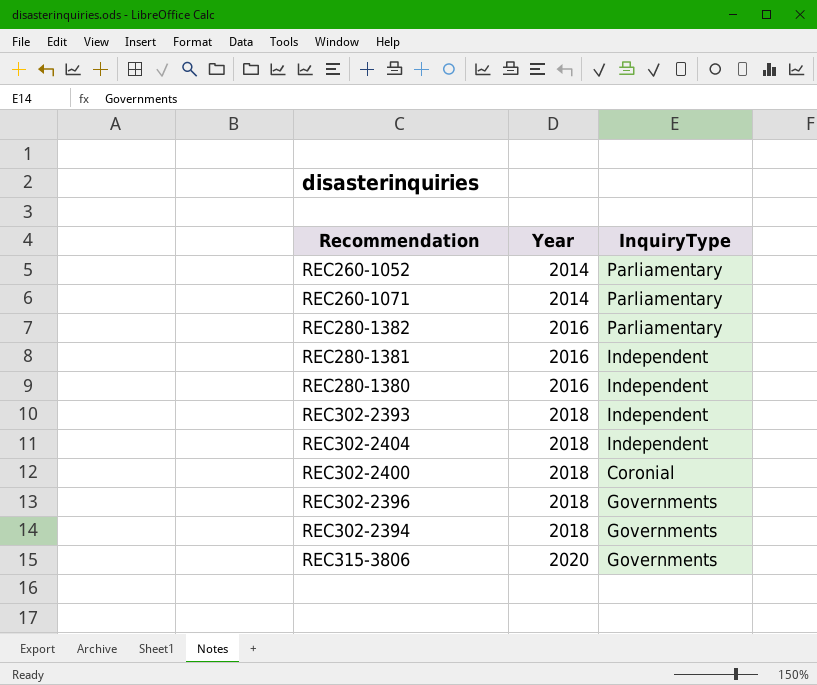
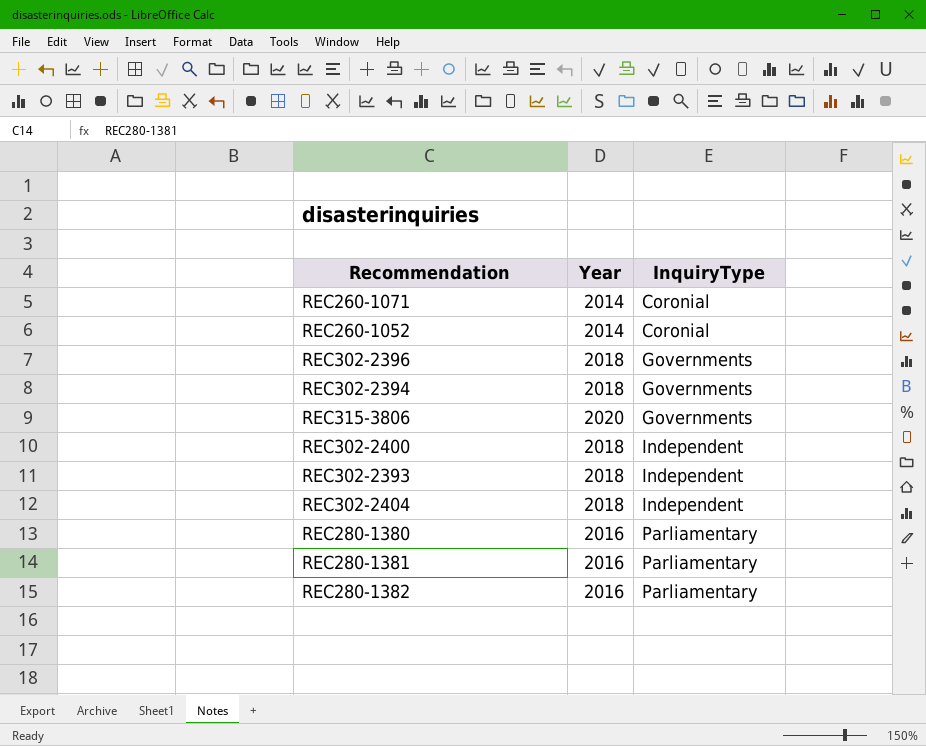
row order: Year ascending -> InquiryType ascending
REC260-1071 | InquiryType: Parliamentary -> Coronial
REC260-1052 | InquiryType: Parliamentary -> Coronial
REC302-2400 | InquiryType: Coronial -> Independent
REC280-1380 | InquiryType: Independent -> Parliamentary
REC280-1381 | InquiryType: Independent -> Parliamentary

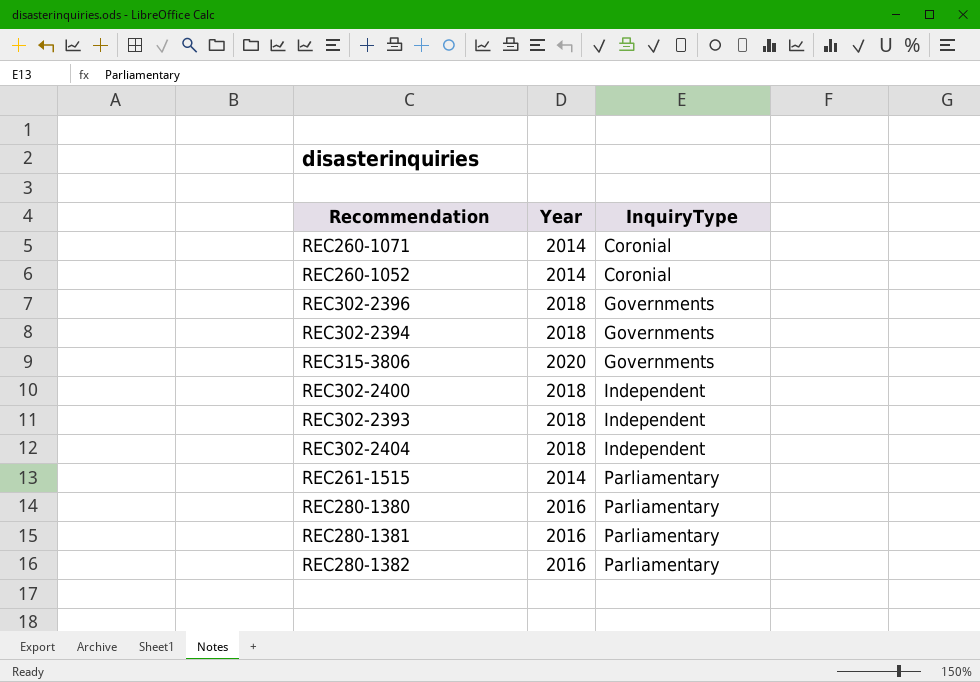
row REC261-1515: none -> 2014 | Parliamentary

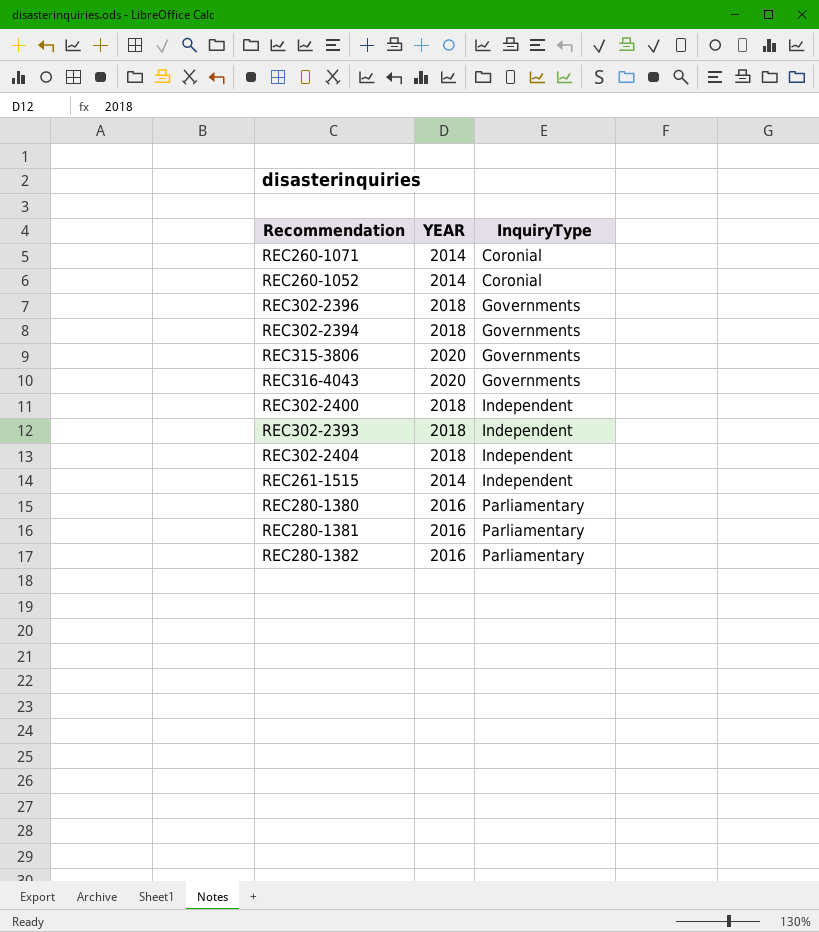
column name: Year -> YEAR
row REC316-4043: none -> 2020 | Governments
REC261-1515 | InquiryType: Parliamentary -> Independent

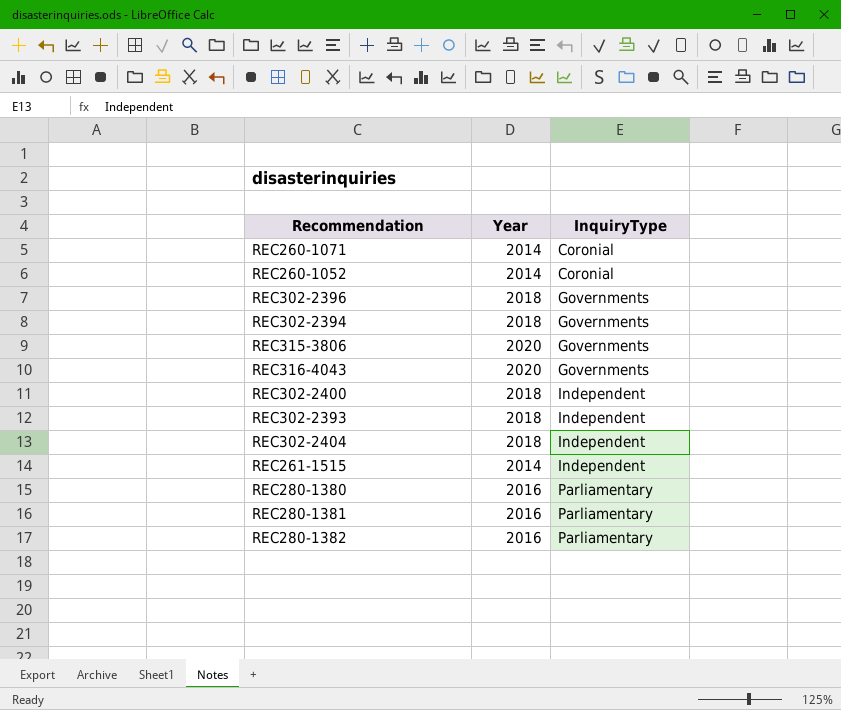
column name: YEAR -> Year

